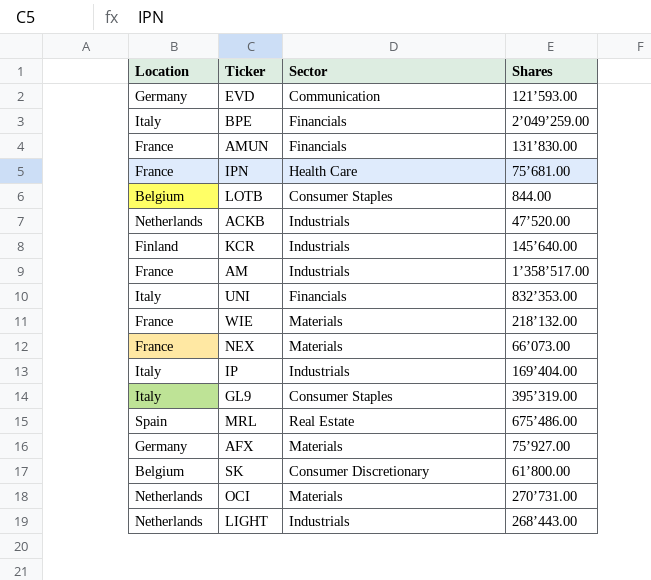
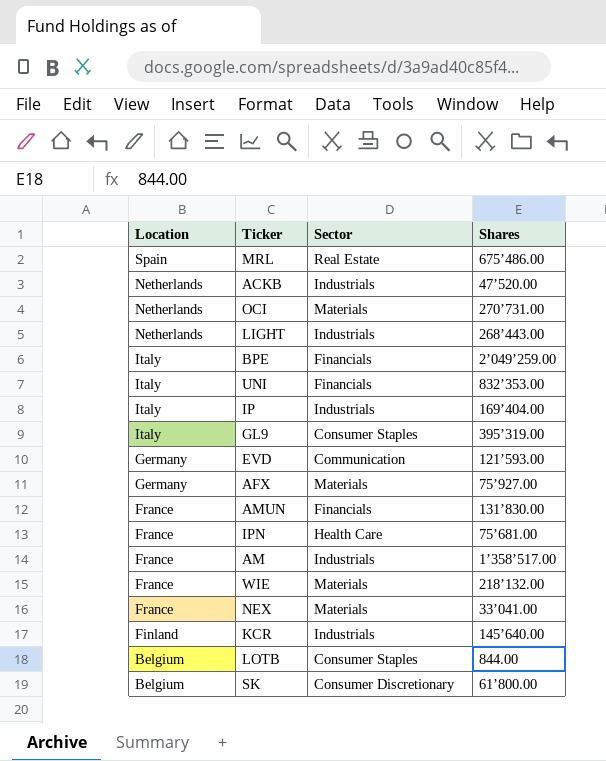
row order: none -> Location descending
NEX | Shares: 66’073.00 -> 33’041.00

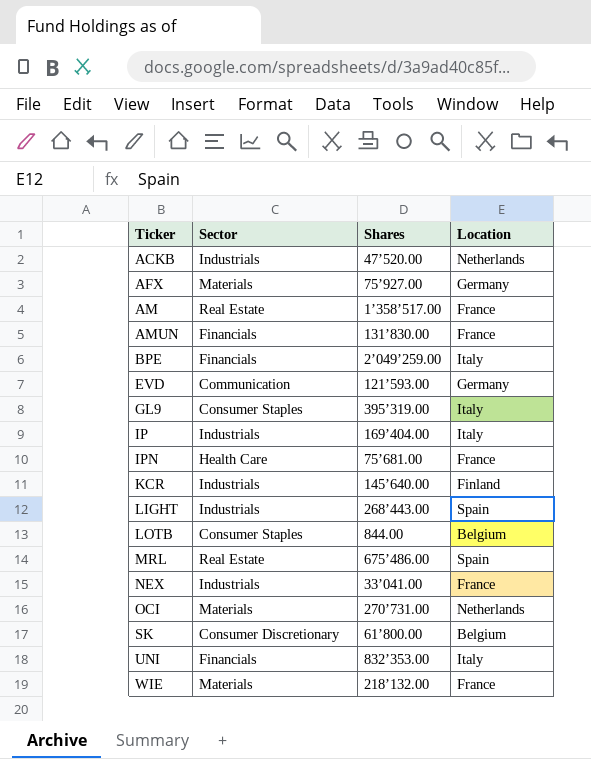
row order: Location descending -> Ticker ascending
column Location | position: 1 -> 4
AM | Sector: Industrials -> Real Estate
LIGHT | Location: Netherlands -> Spain
NEX | Sector: Materials -> Industrials

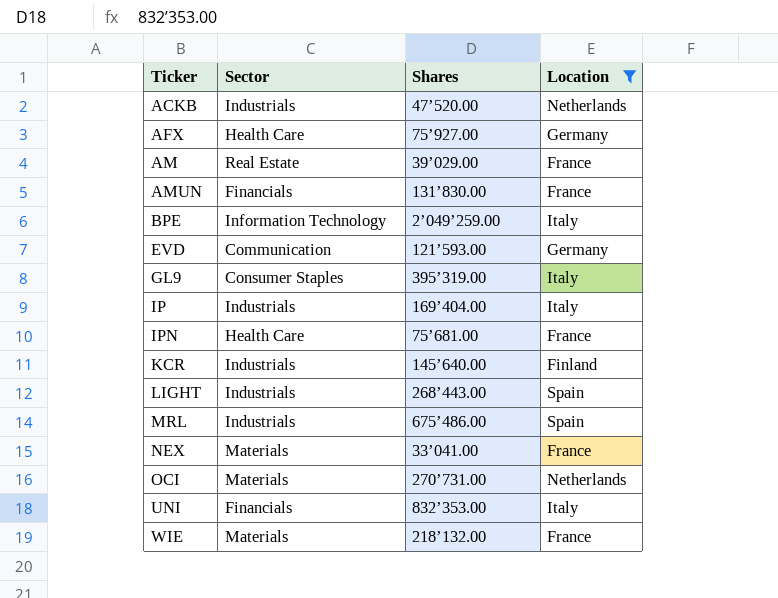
filter: none -> Location != Belgium
AFX | Sector: Materials -> Health Care
AM | Shares: 1’358’517.00 -> 39’029.00
BPE | Sector: Financials -> Information Technology
MRL | Sector: Real Estate -> Industrials
NEX | Sector: Industrials -> Materials

